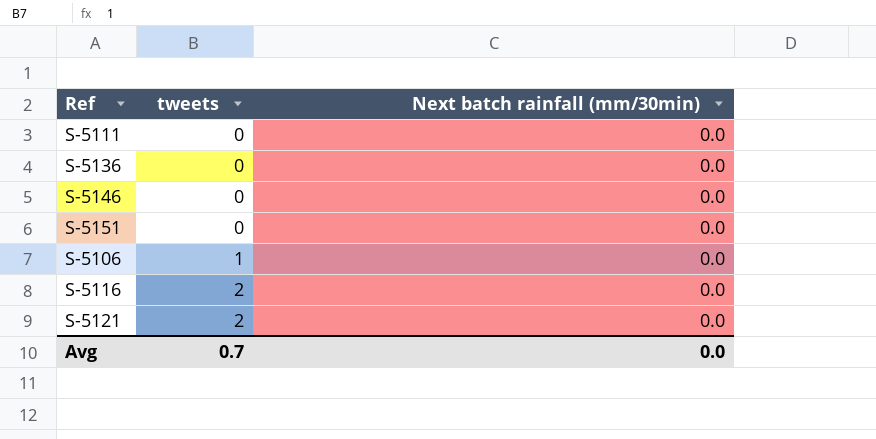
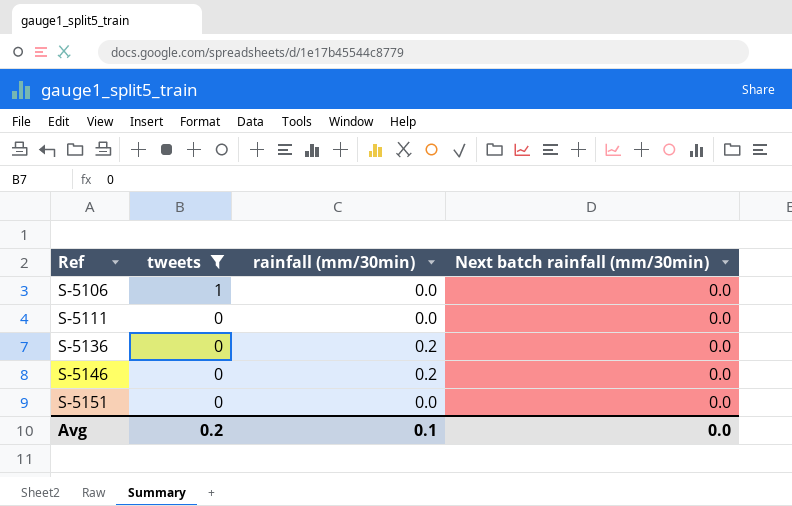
filter: none -> tweets != 2
row order: tweets ascending -> Ref ascending
column rainfall (mm/30min) | position: none -> 3
Avg | tweets: 0.7 -> 0.2

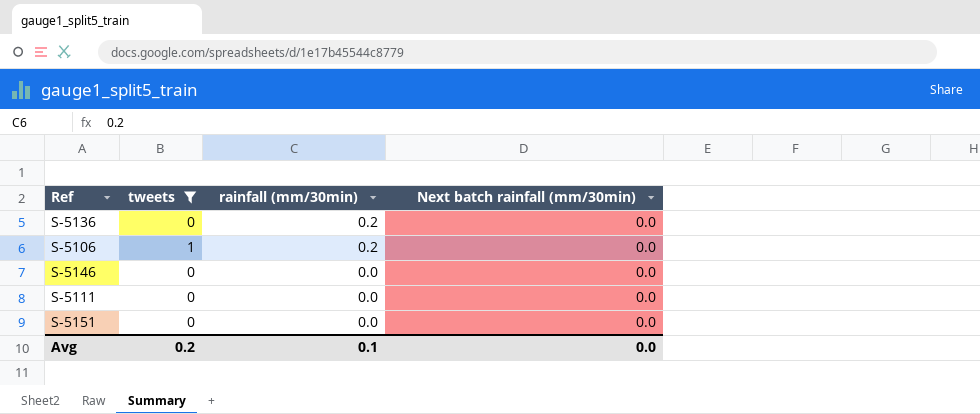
row order: Ref ascending -> rainfall (mm/30min) descending
S-5106 | rainfall (mm/30min): 0.0 -> 0.2
S-5146 | rainfall (mm/30min): 0.2 -> 0.0

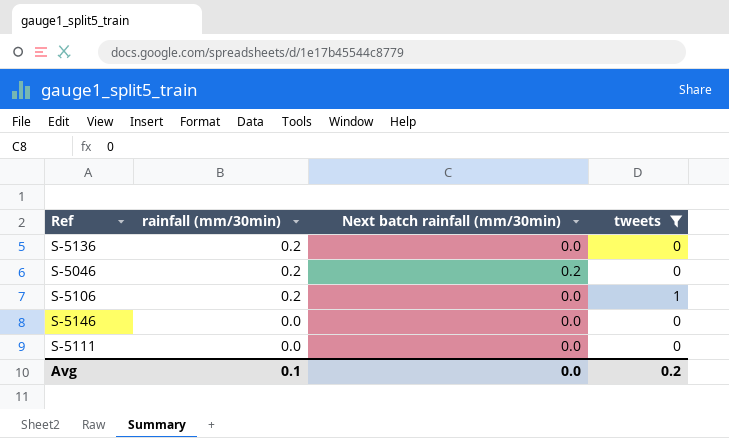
column tweets | position: 2 -> 4
row S-5151: 0 | 0.0 | 0.0 -> none
row S-5046: none -> 0.2 | 0.2 | 0

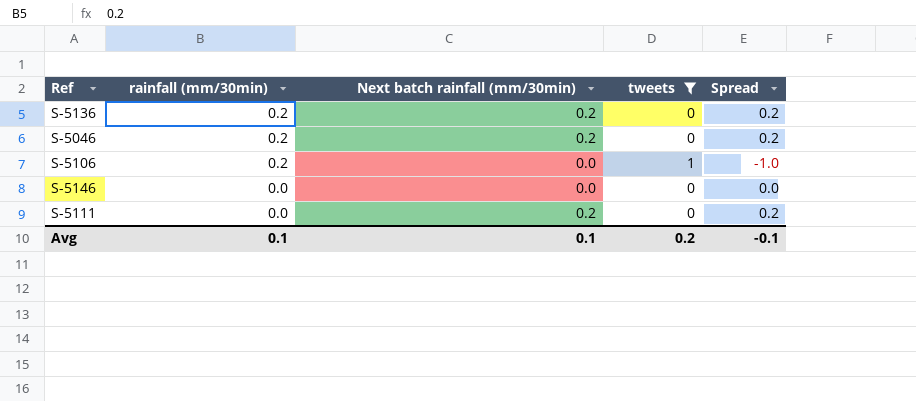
column Spread | formula: none -> [Next batch rainfall (mm/30min)] - [tweets]
S-5136 | Next batch rainfall (mm/30min): 0.0 -> 0.2
S-5111 | Next batch rainfall (mm/30min): 0.0 -> 0.2
Avg | Next batch rainfall (mm/30min): 0.0 -> 0.1

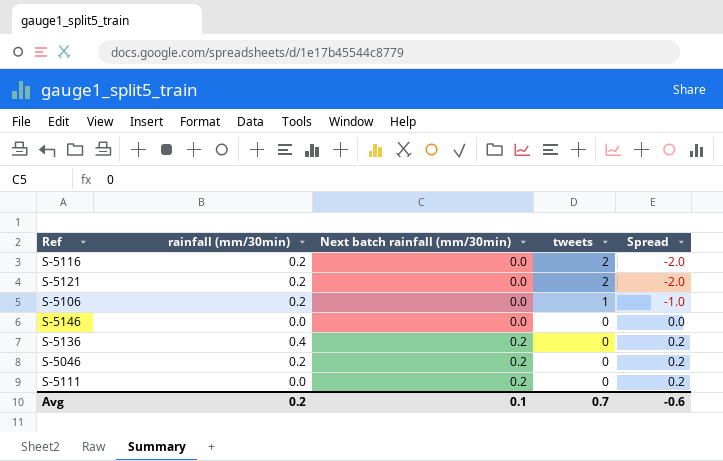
filter: tweets != 2 -> none
row order: rainfall (mm/30min) descending -> Next batch rainfall (mm/30min) ascending
S-5136 | rainfall (mm/30min): 0.2 -> 0.4
Avg | rainfall (mm/30min): 0.1 -> 0.2
Avg | tweets: 0.2 -> 0.7
Avg | Spread: -0.1 -> -0.6

